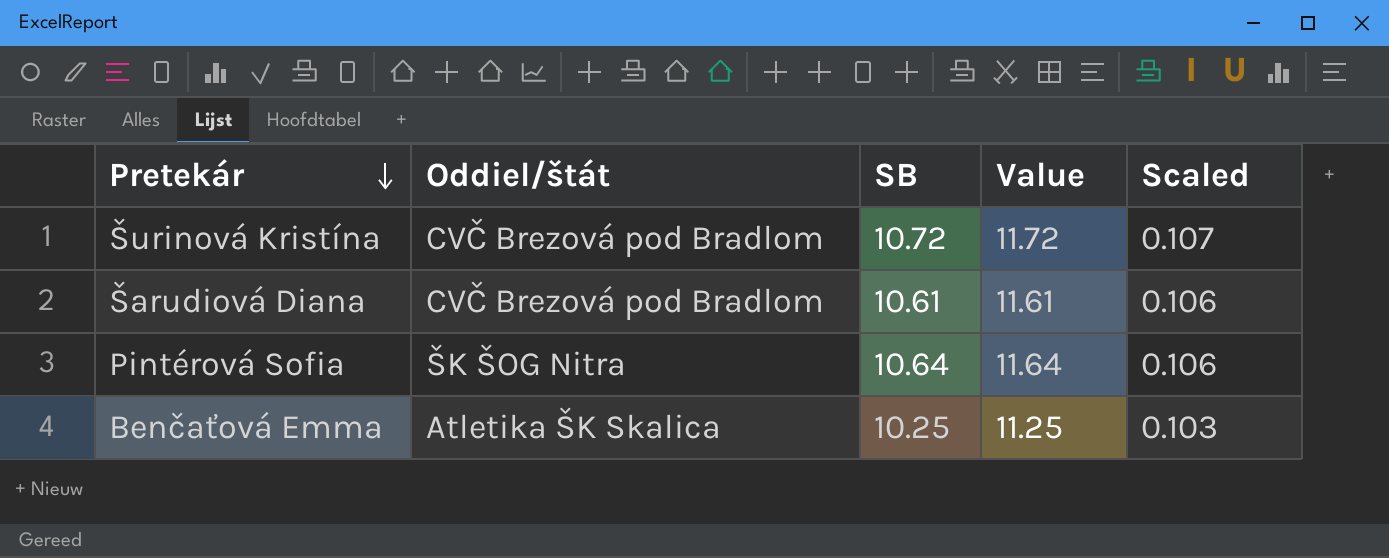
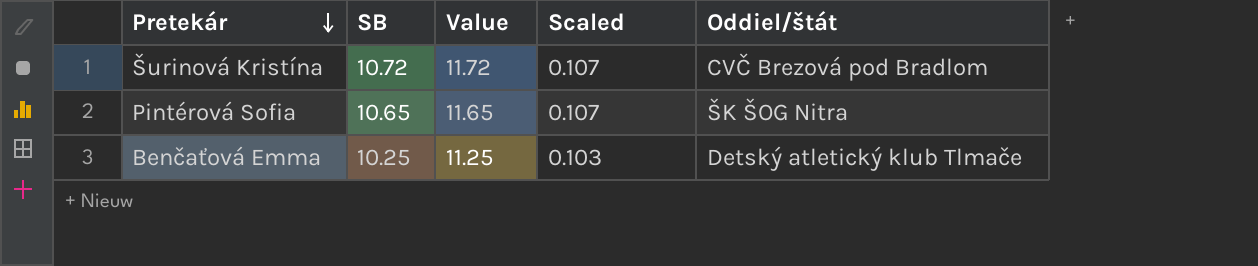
column Oddiel/štát | position: 2 -> 5
row Šarudiová Diana: CVČ Brezová pod Bradlom | 10.61 | 11.61 | 0.106 -> none
Pintérová Sofia | SB: 10.64 -> 10.65
Pintérová Sofia | Value: 11.64 -> 11.65
Pintérová Sofia | Scaled: 0.106 -> 0.107
Benčaťová Emma | Oddiel/štát: Atletika ŠK Skalica -> Detský atletický klub Tlmače

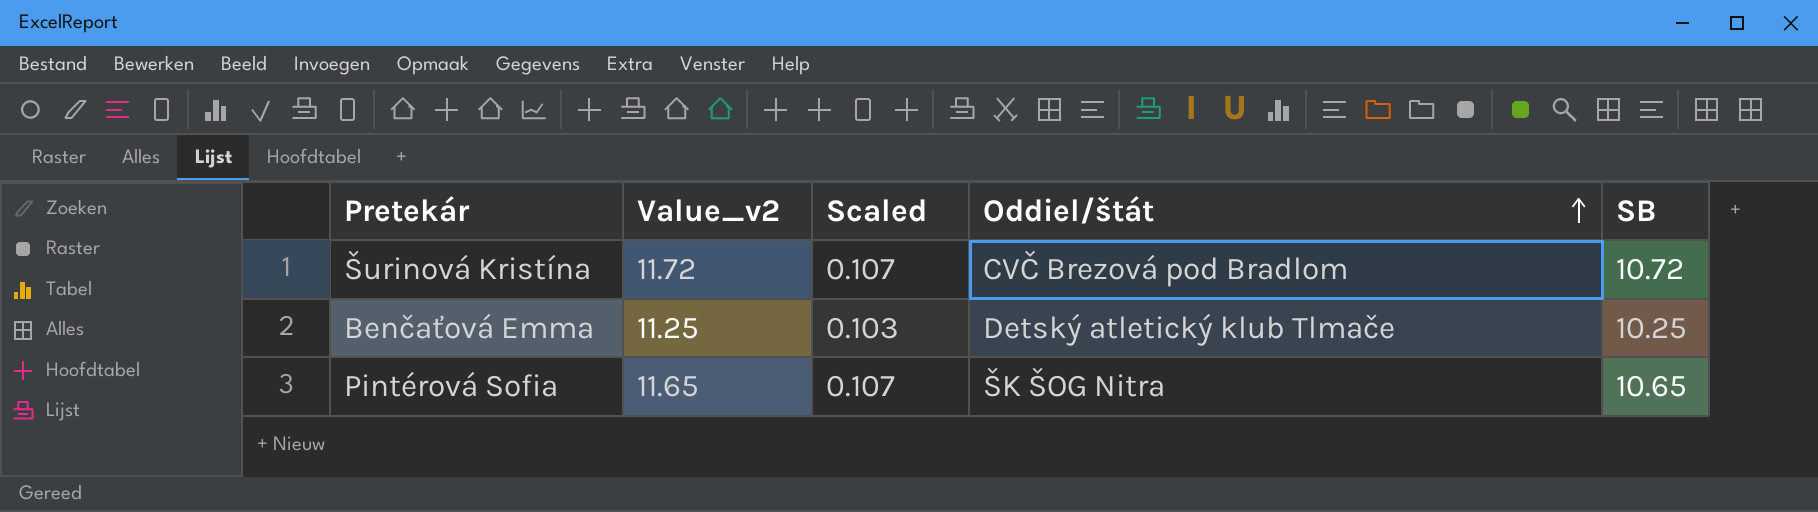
row order: Pretekár descending -> Oddiel/štát ascending
column name: Value -> Value_v2
column SB | position: 2 -> 5

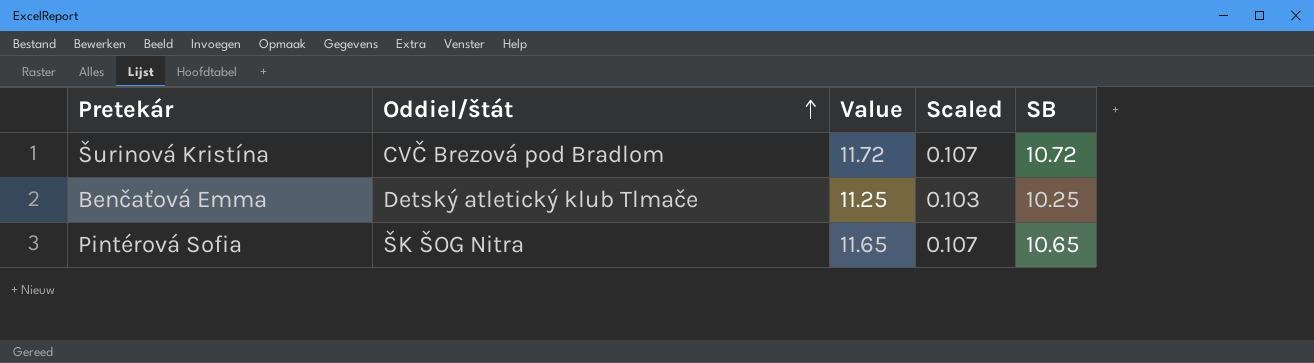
column Oddiel/štát | position: 4 -> 2
column name: Value_v2 -> Value

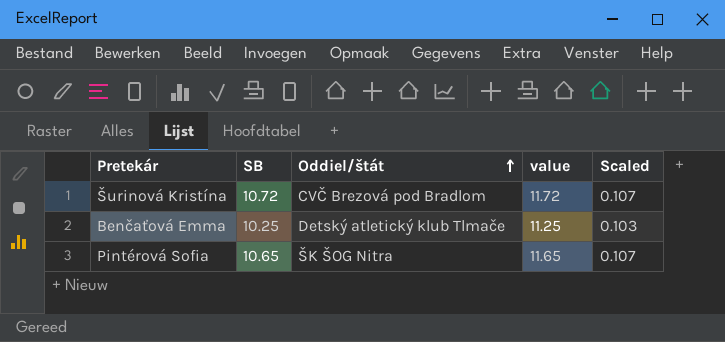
column SB | position: 5 -> 2
column name: Value -> value

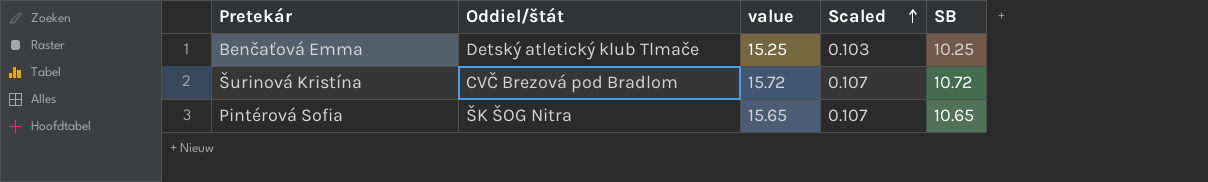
row order: Oddiel/štát ascending -> Scaled ascending
column value | formula: [SB] + 1 -> [SB] + 5
column SB | position: 2 -> 5

